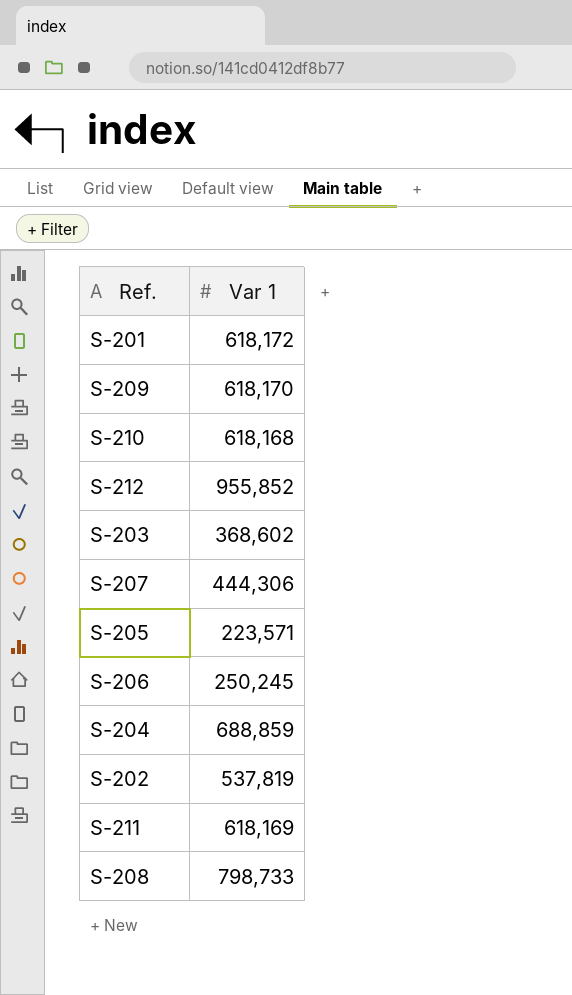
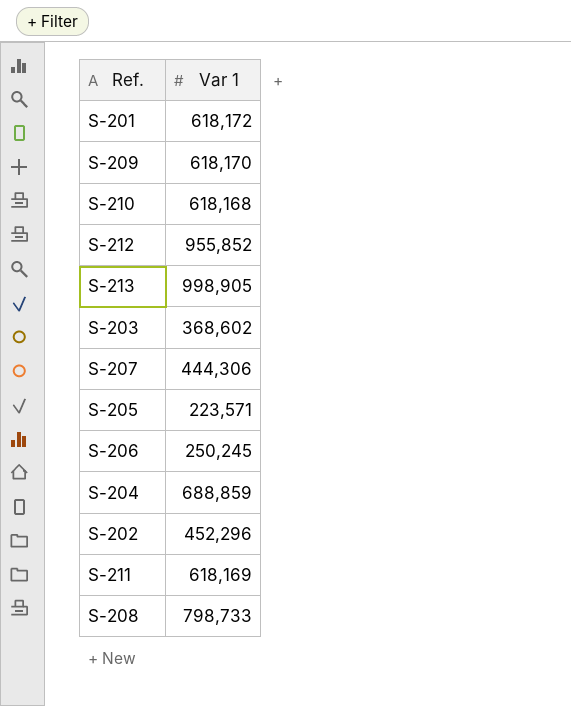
row S-213: none -> 998,905
S-202 | Var 1: 537,819 -> 452,296

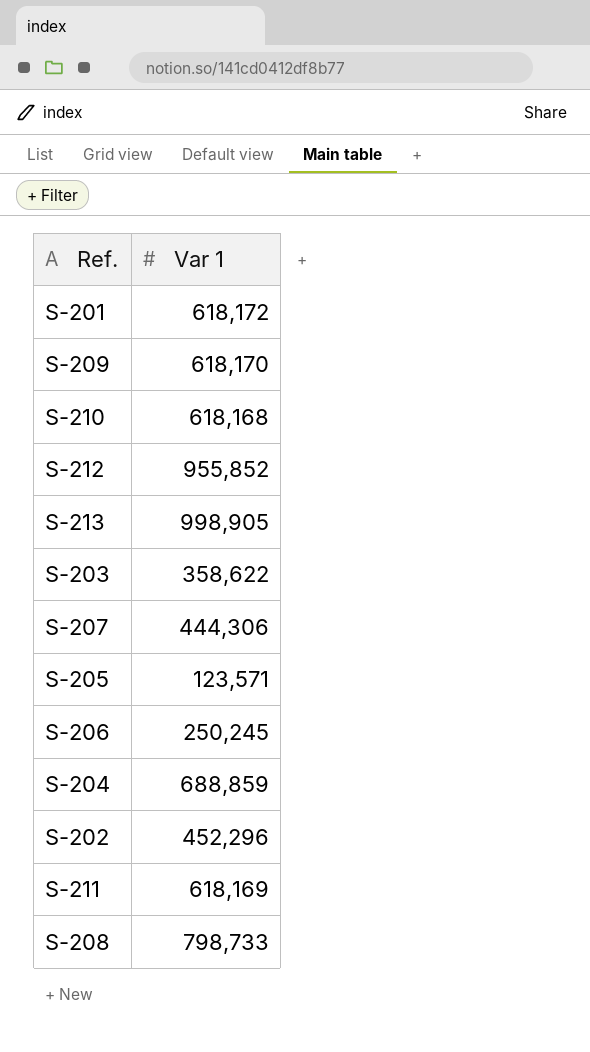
S-203 | Var 1: 368,602 -> 358,622
S-205 | Var 1: 223,571 -> 123,571

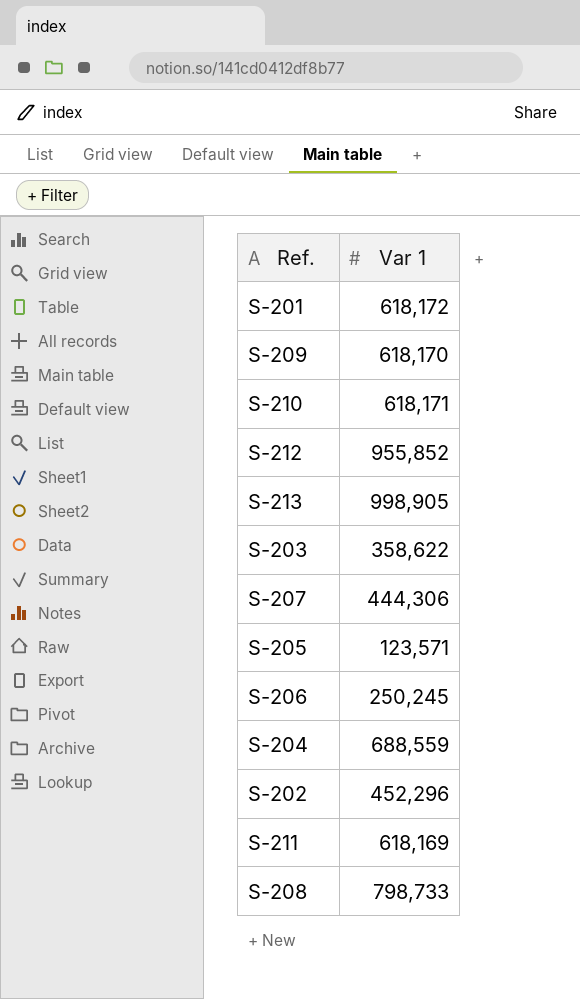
S-210 | Var 1: 618,168 -> 618,171
S-204 | Var 1: 688,859 -> 688,559

